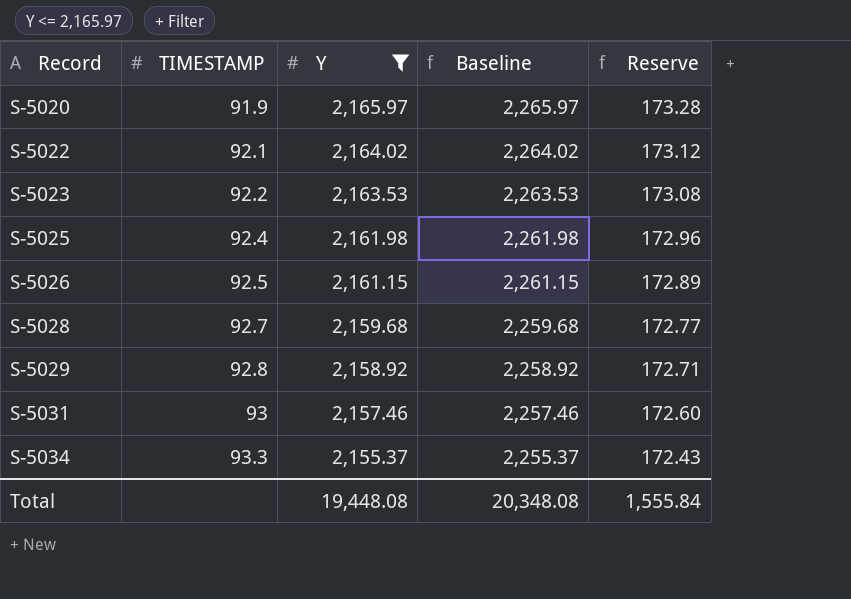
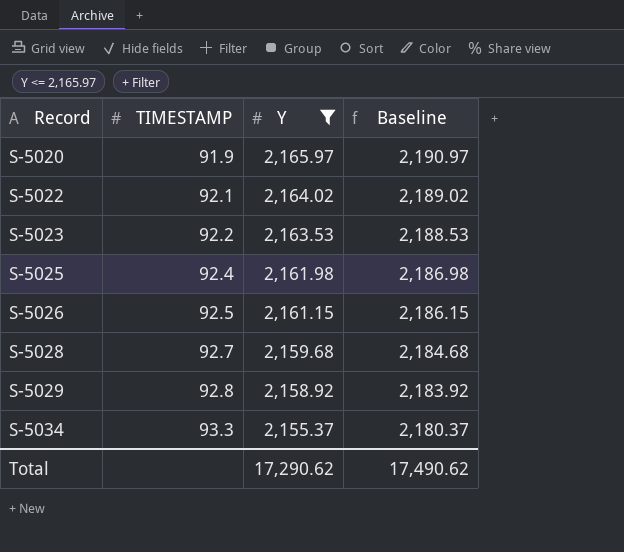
column Reserve | formula: [Y] * 0.08 -> none
column Baseline | formula: [Y] + 100 -> [Y] + 25
row S-5031: 93 | 2,157.46 | 2,257.46 | 172.60 -> none
Total | Y: 19,448.08 -> 17,290.62
Total | Baseline: 20,348.08 -> 17,490.62

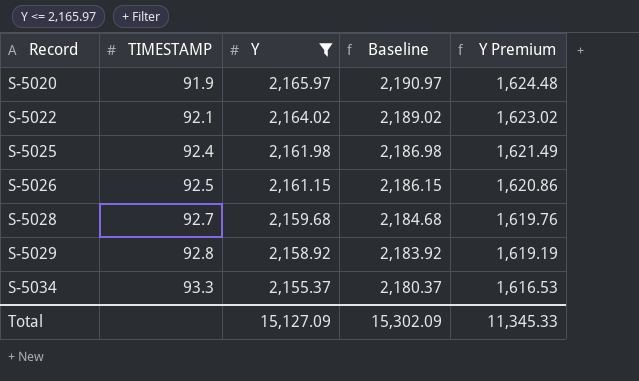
column Y Premium | formula: none -> [Y] * 0.75
row S-5023: 92.2 | 2,163.53 | 2,188.53 -> none
Total | Y: 17,290.62 -> 15,127.09
Total | Baseline: 17,490.62 -> 15,302.09

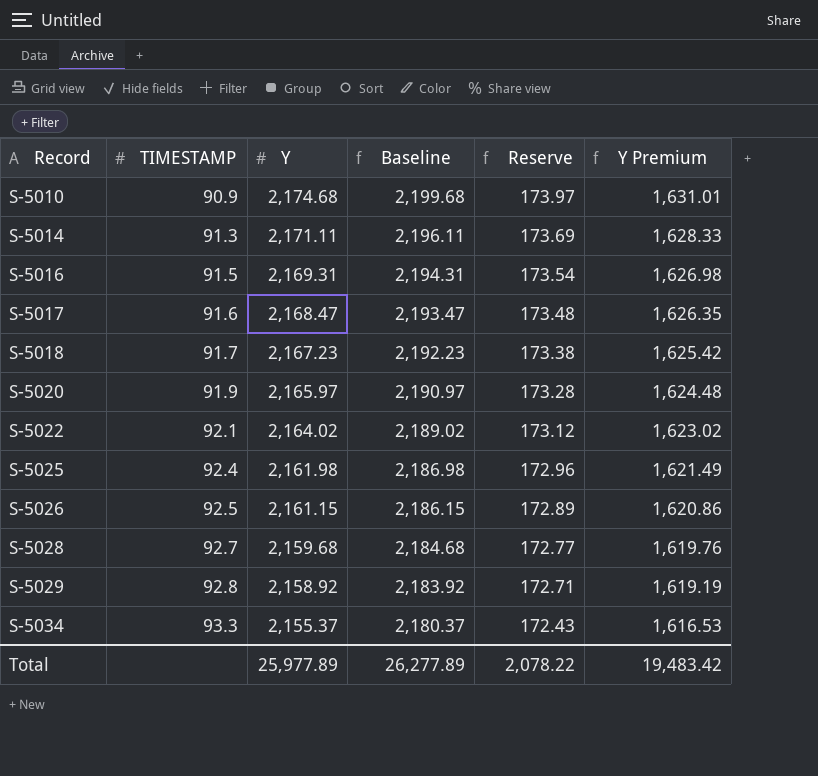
filter: Y <= 2,165.97 -> none
column Reserve | formula: none -> [Y] * 0.08
Total | Y: 15,127.09 -> 25,977.89
Total | Baseline: 15,302.09 -> 26,277.89
Total | Y Premium: 11,345.33 -> 19,483.42

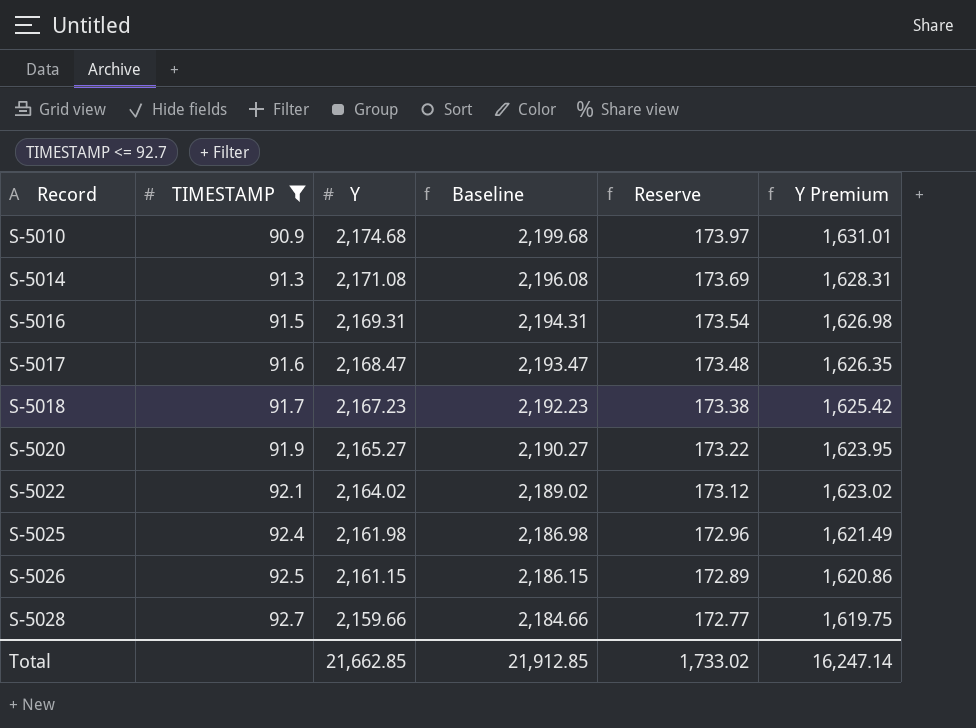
filter: none -> TIMESTAMP <= 92.7
S-5014 | Y: 2,171.11 -> 2,171.08
S-5014 | Baseline: 2,196.11 -> 2,196.08
S-5014 | Y Premium: 1,628.33 -> 1,628.31
S-5020 | Y: 2,165.97 -> 2,165.27
S-5020 | Baseline: 2,190.97 -> 2,190.27
S-5020 | Reserve: 173.28 -> 173.22
S-5020 | Y Premium: 1,624.48 -> 1,623.95
S-5028 | Y: 2,159.68 -> 2,159.66
S-5028 | Baseline: 2,184.68 -> 2,184.66
S-5028 | Y Premium: 1,619.76 -> 1,619.75
Total | Y: 25,977.89 -> 21,662.85
Total | Baseline: 26,277.89 -> 21,912.85
Total | Reserve: 2,078.22 -> 1,733.02
Total | Y Premium: 19,483.42 -> 16,247.14

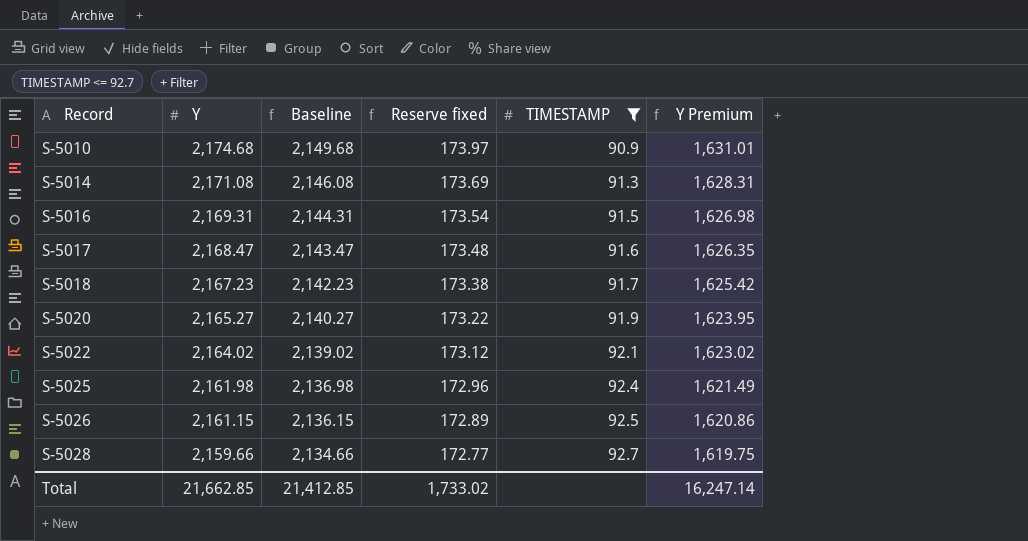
column Baseline | formula: [Y] + 25 -> [Y] - 25
column name: Reserve -> Reserve fixed
column TIMESTAMP | position: 2 -> 5
Total | Baseline: 21,912.85 -> 21,412.85

